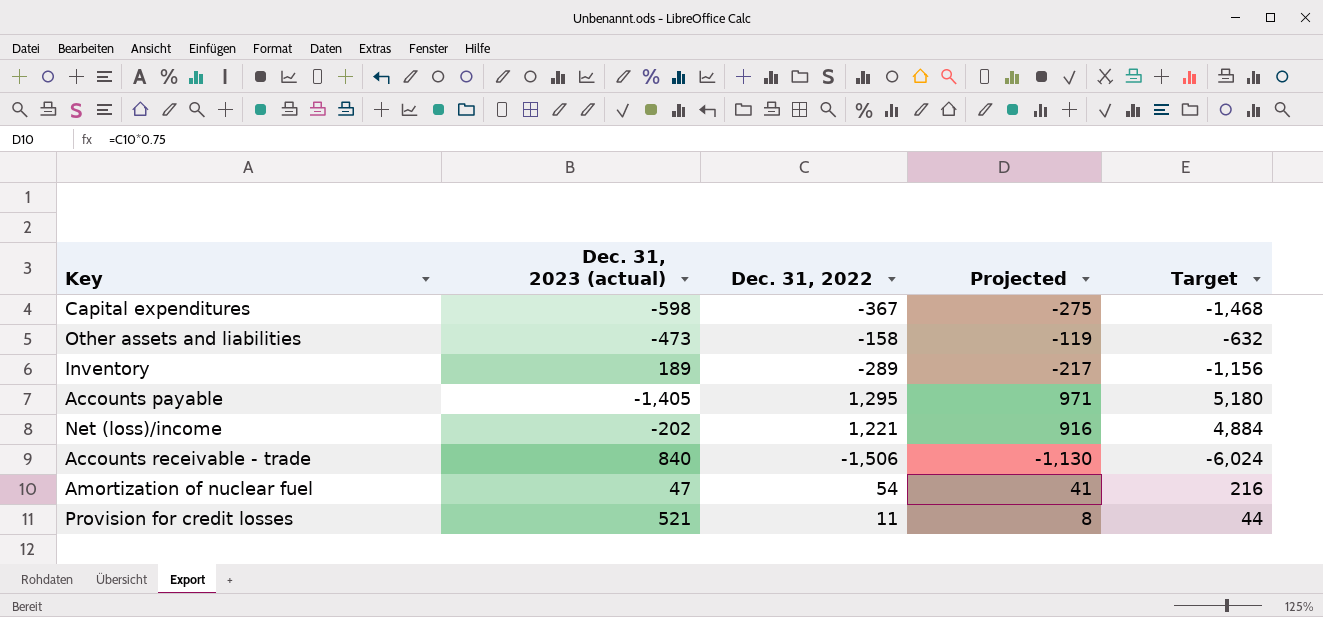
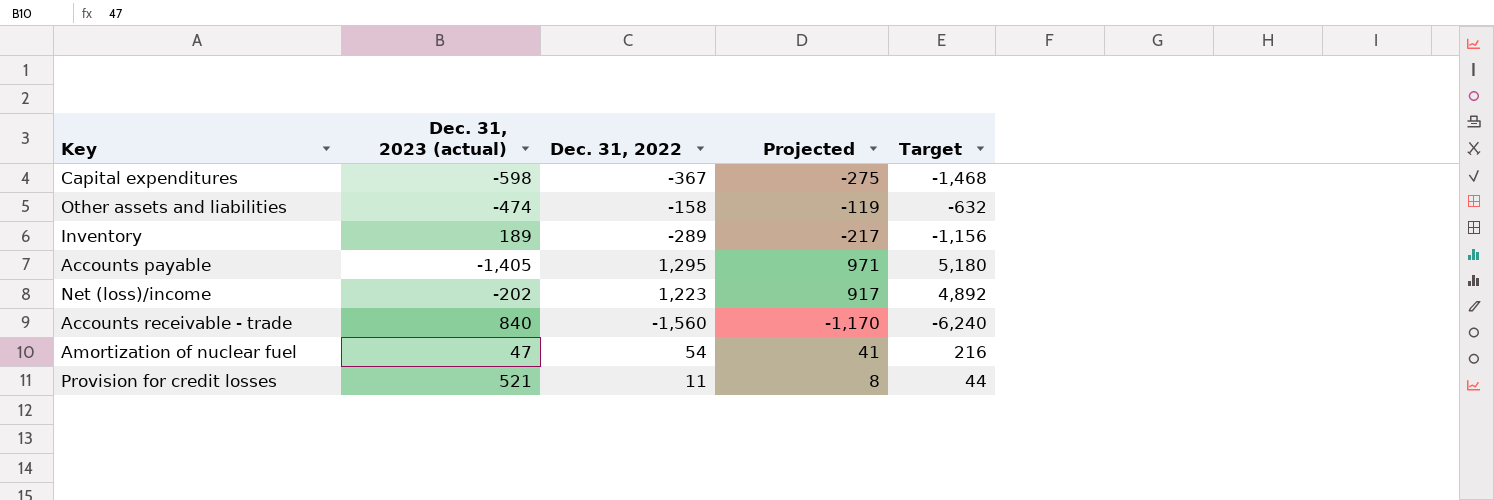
Other assets and liabilities | Dec. 31, 2023 (actual): -473 -> -474
Net (loss)/income | Dec. 31, 2022: 1,221 -> 1,223
Net (loss)/income | Projected: 916 -> 917
Net (loss)/income | Target: 4,884 -> 4,892
Accounts receivable - trade | Dec. 31, 2022: -1,506 -> -1,560
Accounts receivable - trade | Projected: -1,130 -> -1,170
Accounts receivable - trade | Target: -6,024 -> -6,240

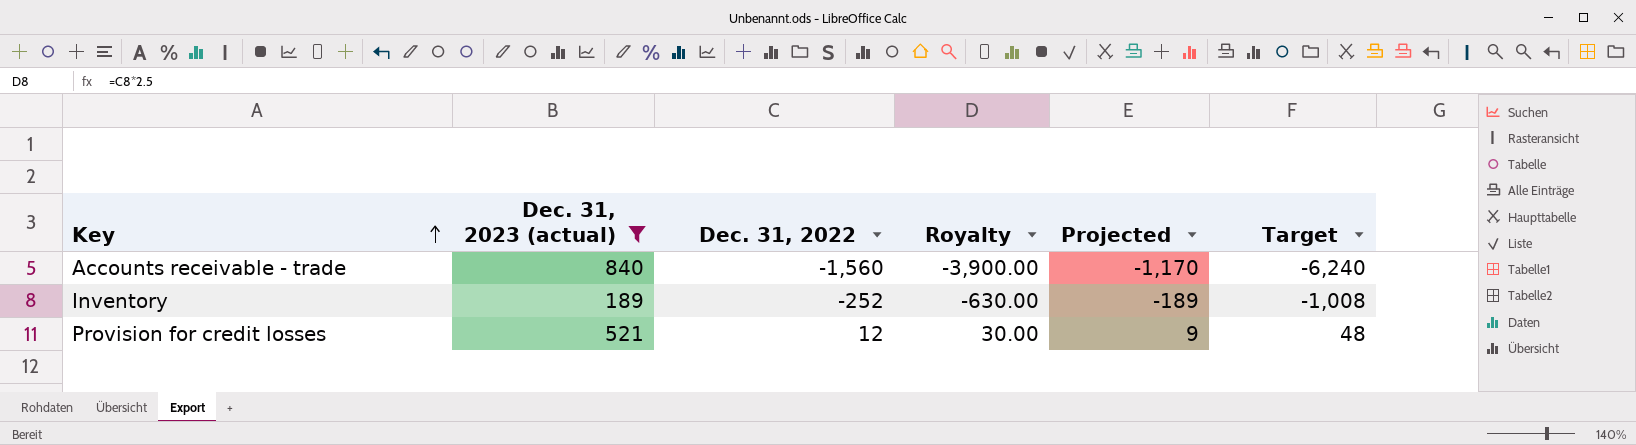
filter: none -> Dec. 31, 2023 (actual) >= 189
row order: none -> Key ascending
column Royalty | formula: none -> [Dec. 31, 2022] * 2.5
Inventory | Dec. 31, 2022: -289 -> -252
Inventory | Projected: -217 -> -189
Inventory | Target: -1,156 -> -1,008
Provision for credit losses | Dec. 31, 2022: 11 -> 12
Provision for credit losses | Projected: 8 -> 9
Provision for credit losses | Target: 44 -> 48

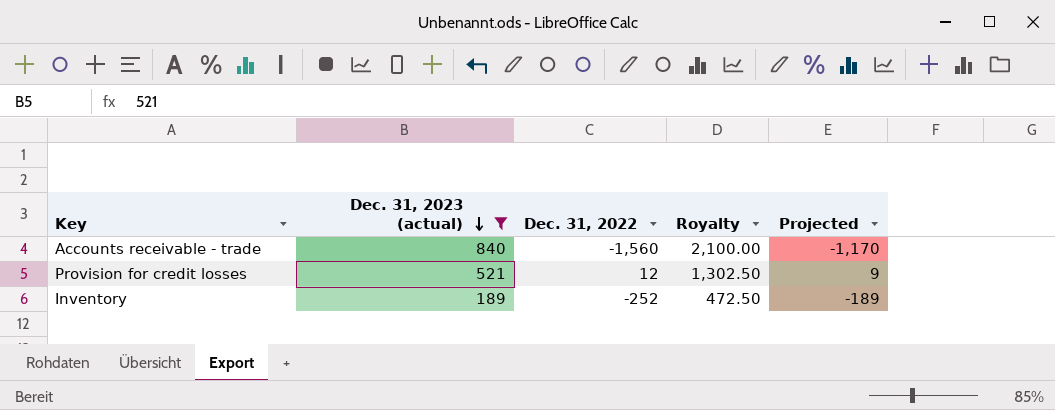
row order: Key ascending -> Dec. 31, 2023 (actual) descending
column Target | formula: [Dec. 31, 2022] * 4 -> none
column Royalty | formula: [Dec. 31, 2022] * 2.5 -> [Dec. 31, 2023 (actual)] * 2.5

